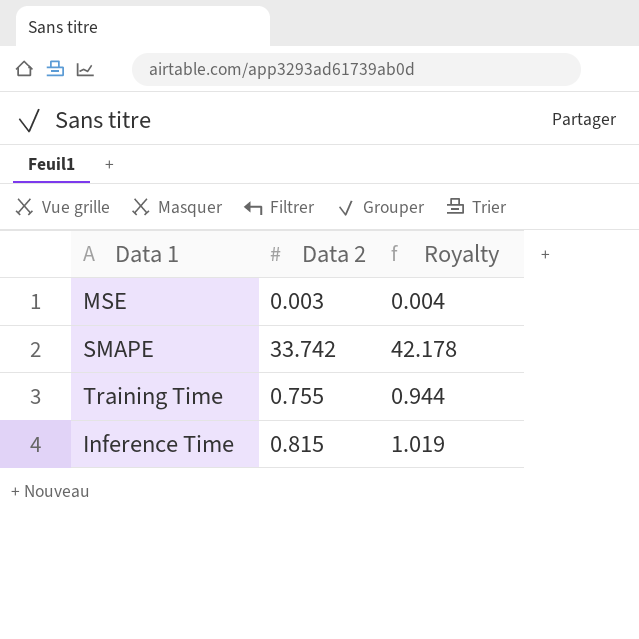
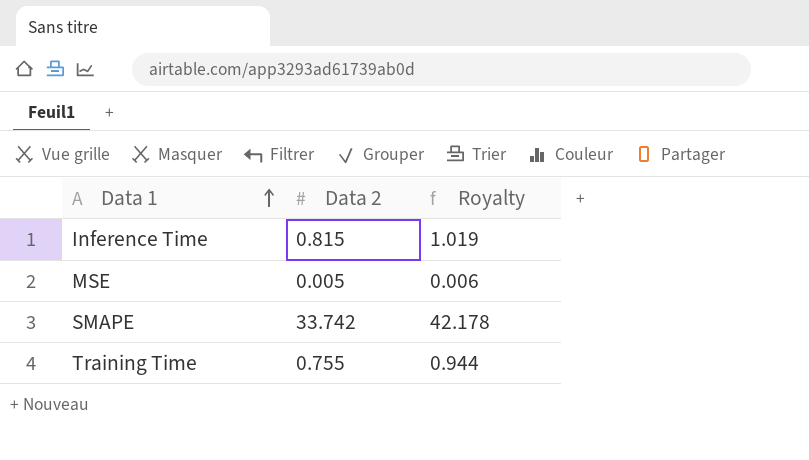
row order: none -> Data 1 ascending
MSE | Data 2: 0.003 -> 0.005
MSE | Royalty: 0.004 -> 0.006

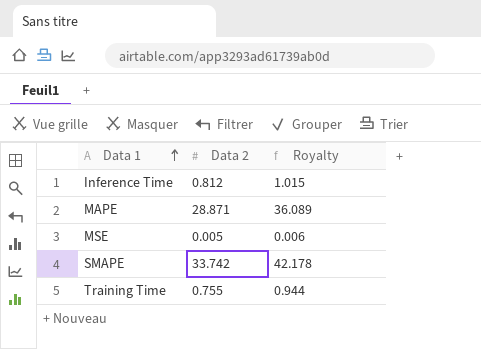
Inference Time | Data 2: 0.815 -> 0.812
Inference Time | Royalty: 1.019 -> 1.015
row MAPE: none -> 28.871 | 36.089

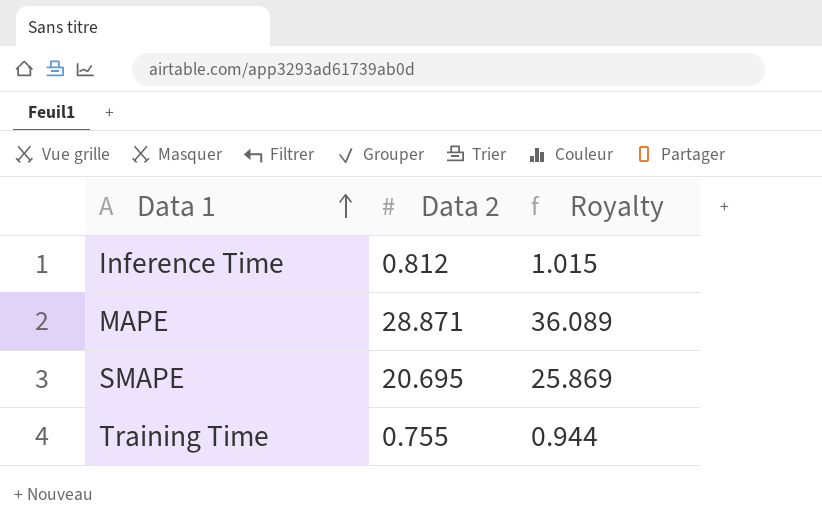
row MSE: 0.005 | 0.006 -> none
SMAPE | Data 2: 33.742 -> 20.695
SMAPE | Royalty: 42.178 -> 25.869

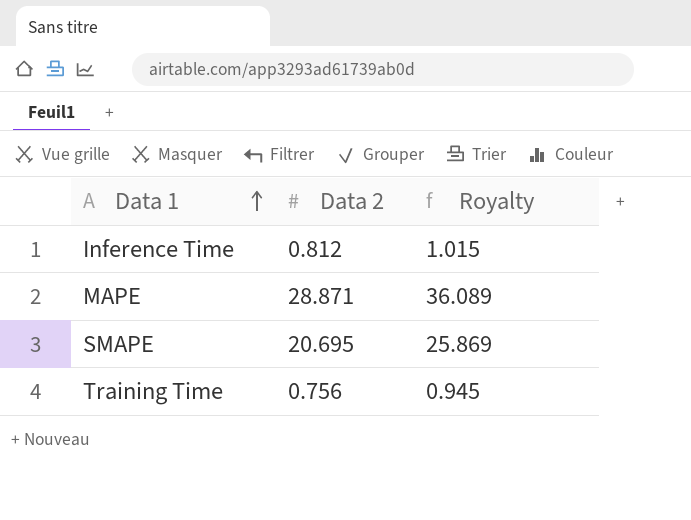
Training Time | Data 2: 0.755 -> 0.756
Training Time | Royalty: 0.944 -> 0.945

